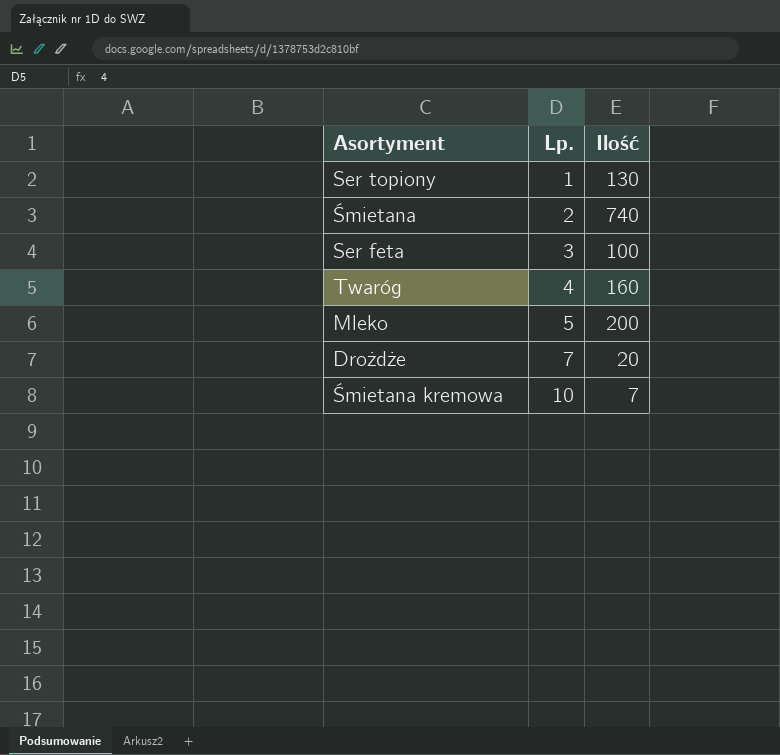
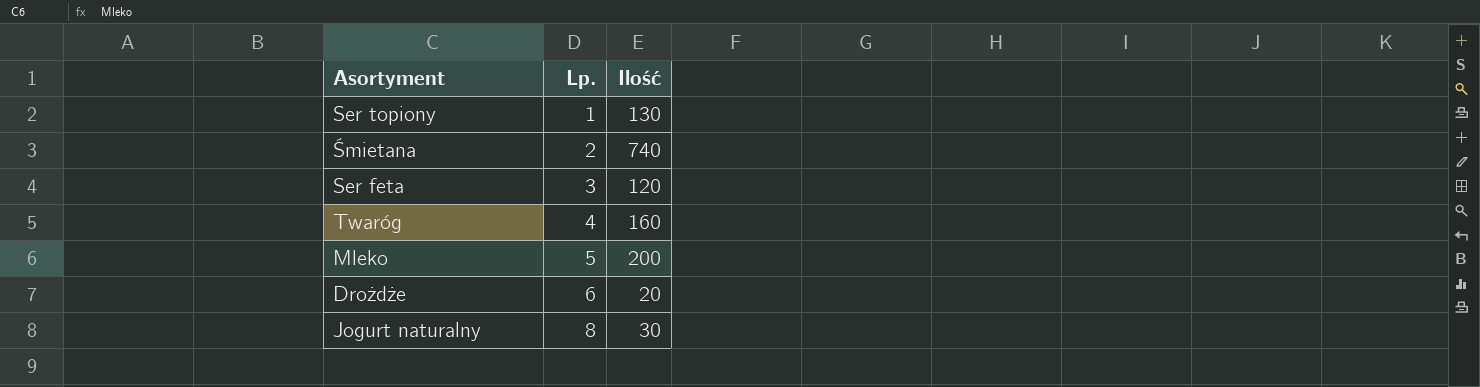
row Śmietana kremowa: 10 | 7 -> none
Ser feta | Ilość: 100 -> 120
Drożdże | Lp.: 7 -> 6
row Jogurt naturalny: none -> 8 | 30

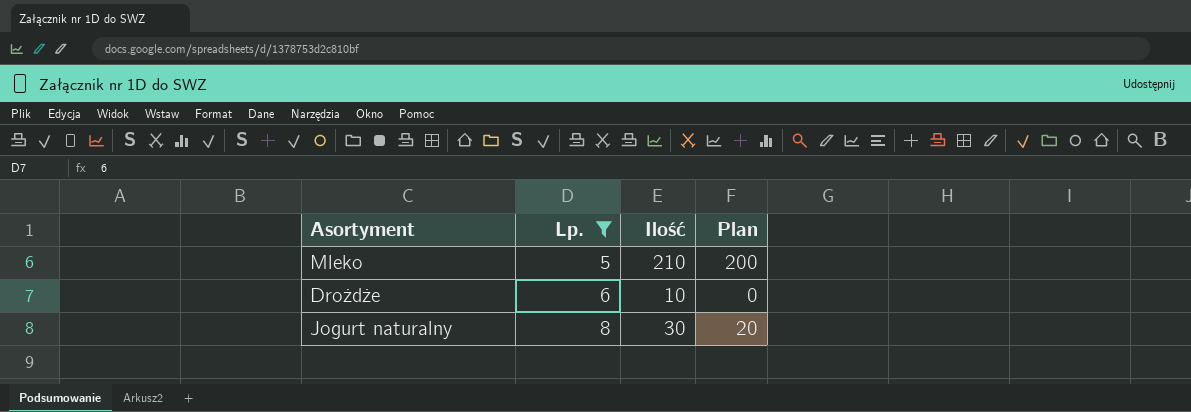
filter: none -> Lp. >= 5
column Plan | formula: none -> [Ilość] - 10
Mleko | Ilość: 200 -> 210
Drożdże | Ilość: 20 -> 10

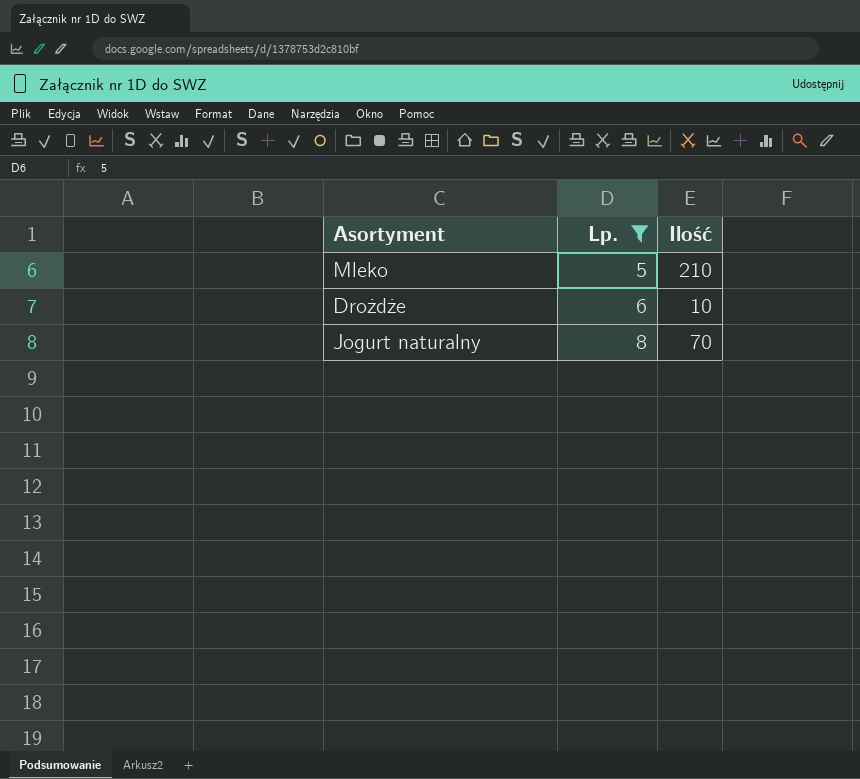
column Plan | formula: [Ilość] - 10 -> none
Jogurt naturalny | Ilość: 30 -> 70

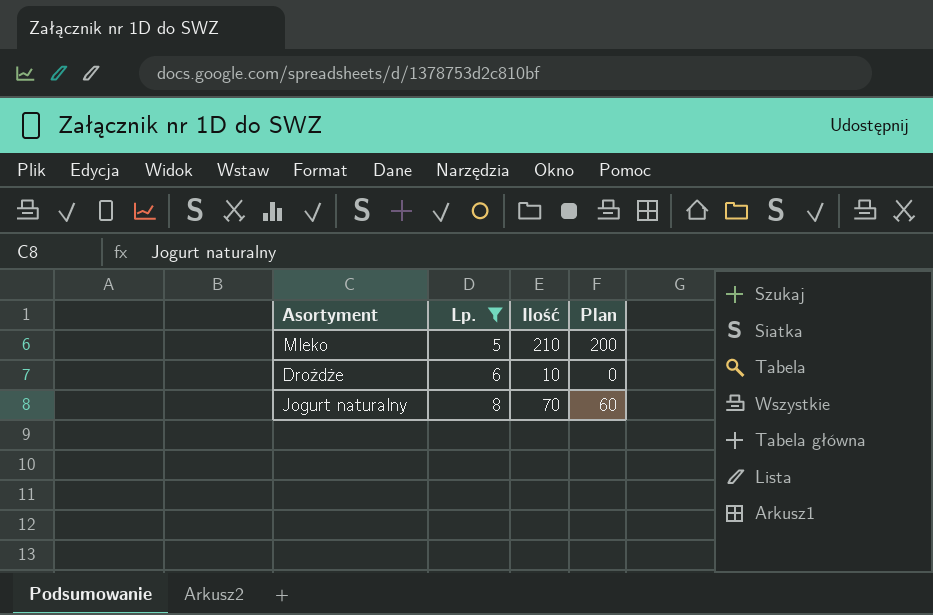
column Plan | formula: none -> [Ilość] - 10

